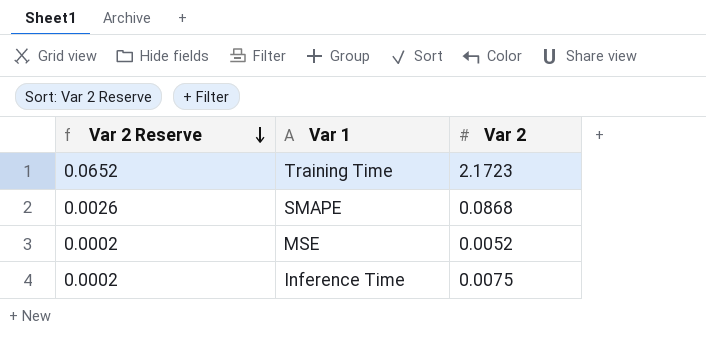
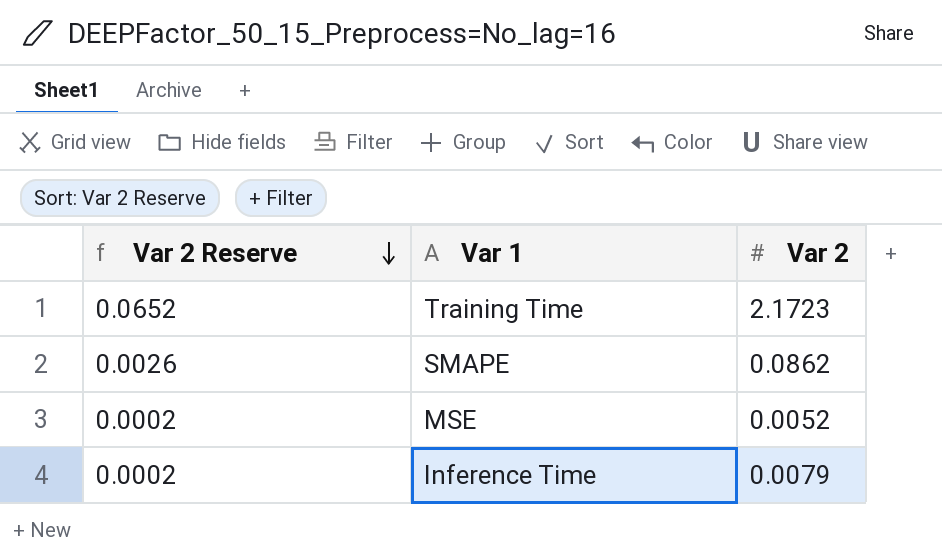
SMAPE | Var 2: 0.0868 -> 0.0862
Inference Time | Var 2: 0.0075 -> 0.0079

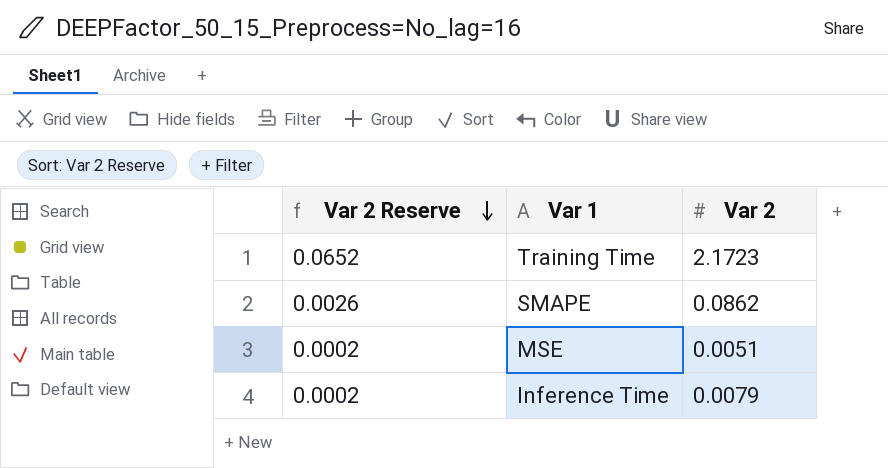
MSE | Var 2: 0.0052 -> 0.0051

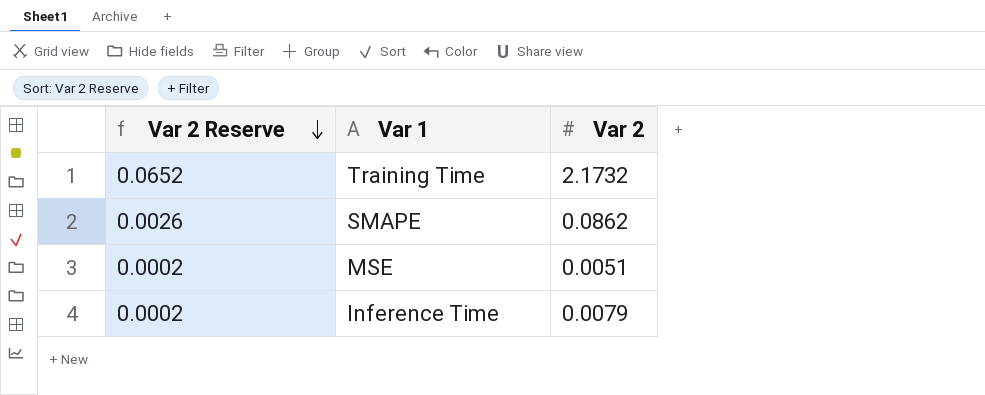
Training Time | Var 2: 2.1723 -> 2.1732

